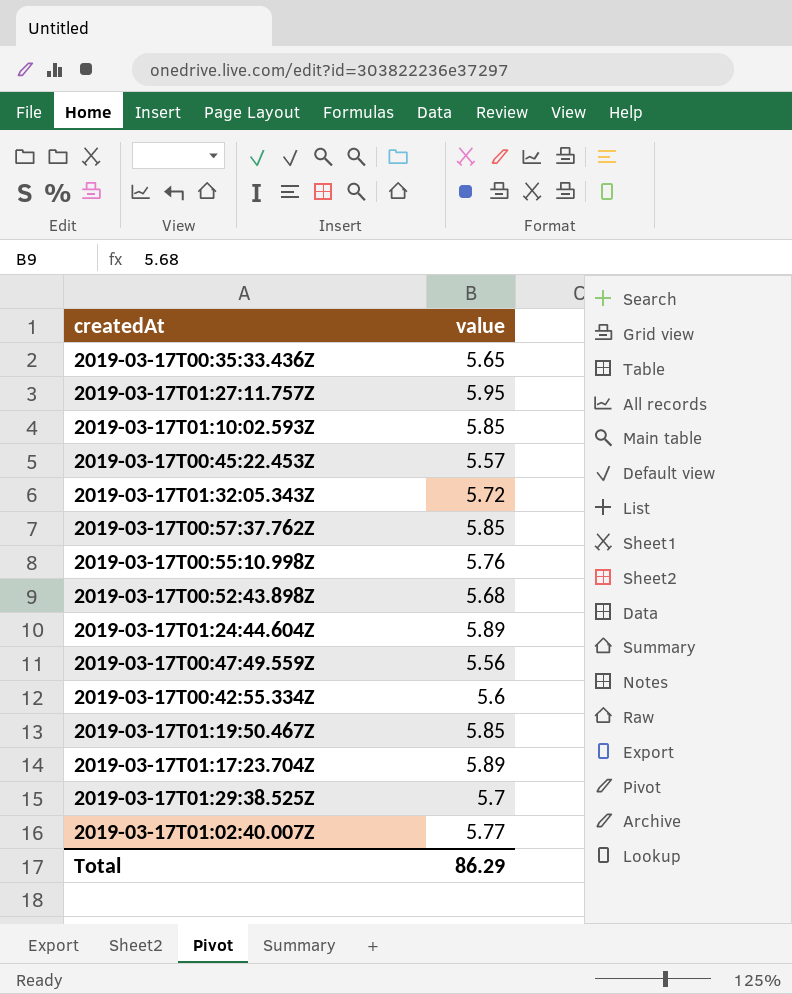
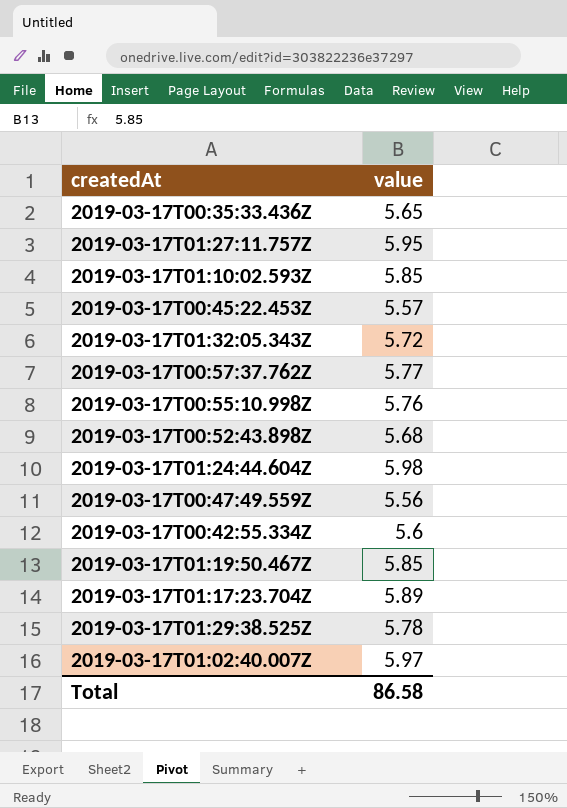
2019-03-17T00:57:37.762Z | value: 5.85 -> 5.77
2019-03-17T01:24:44.604Z | value: 5.89 -> 5.98
2019-03-17T01:29:38.525Z | value: 5.7 -> 5.78
2019-03-17T01:02:40.007Z | value: 5.77 -> 5.97
Total | value: 86.29 -> 86.58

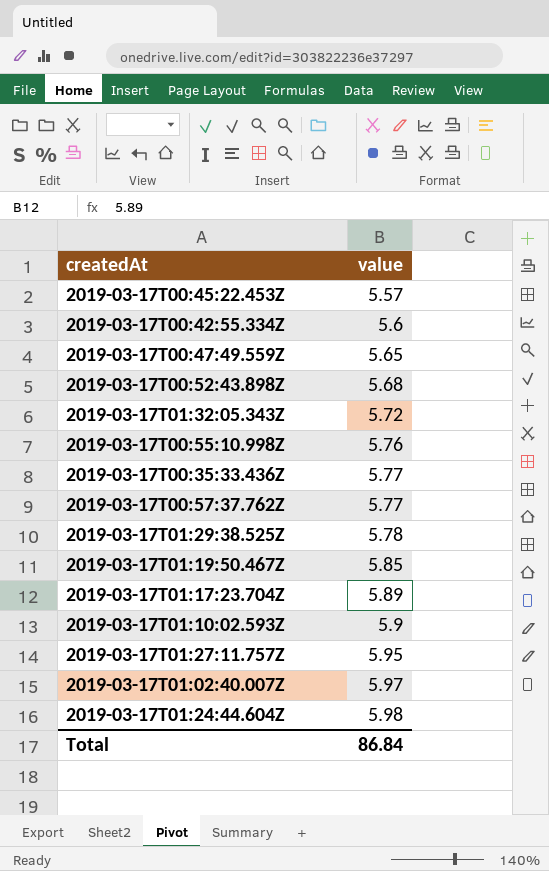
row order: none -> value ascending
2019-03-17T00:47:49.559Z | value: 5.56 -> 5.65
2019-03-17T00:35:33.436Z | value: 5.65 -> 5.77
2019-03-17T01:10:02.593Z | value: 5.85 -> 5.9
Total | value: 86.58 -> 86.84

